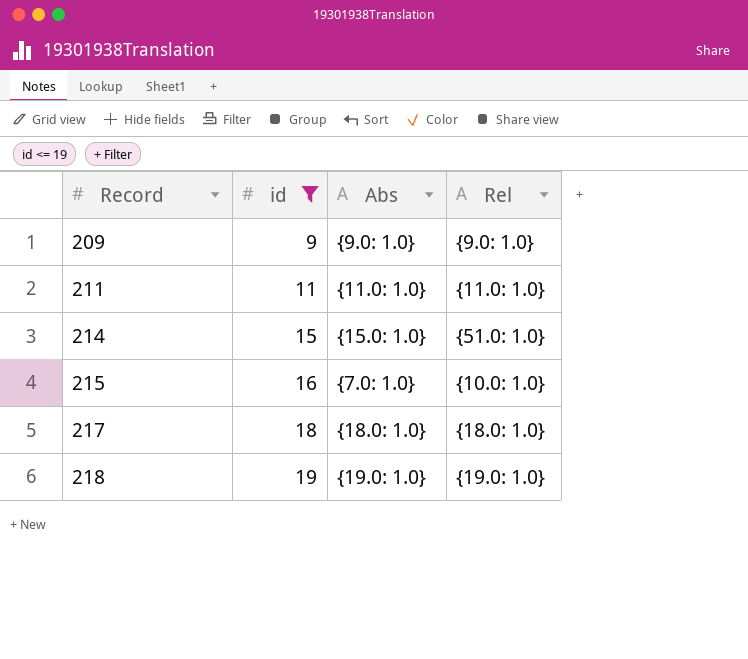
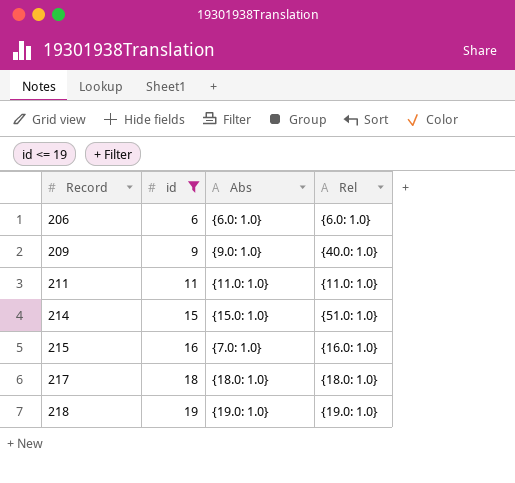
row 206: none -> 6 | {6.0: 1.0} | {6.0: 1.0}
209 | Rel: {9.0: 1.0} -> {40.0: 1.0}
215 | Rel: {10.0: 1.0} -> {16.0: 1.0}

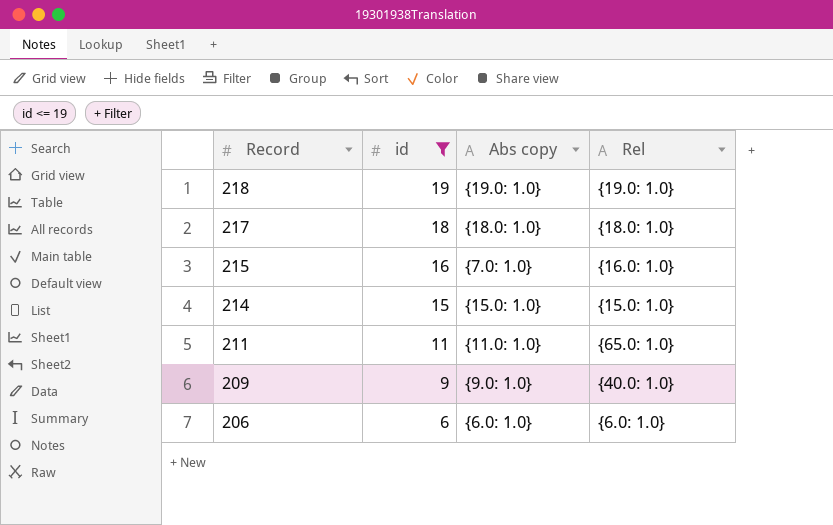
row order: Record ascending -> Record descending
column name: Abs -> Abs copy
214 | Rel: {51.0: 1.0} -> {15.0: 1.0}
211 | Rel: {11.0: 1.0} -> {65.0: 1.0}

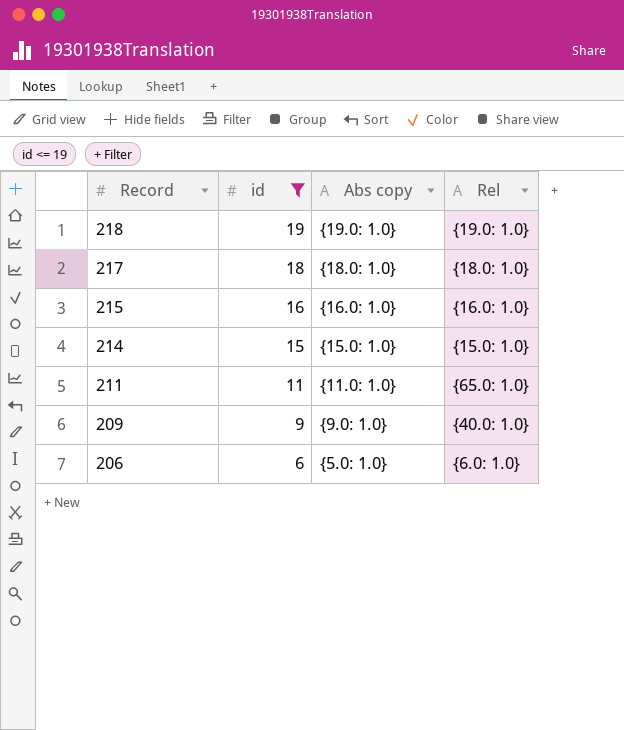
215 | Abs copy: {7.0: 1.0} -> {16.0: 1.0}
206 | Abs copy: {6.0: 1.0} -> {5.0: 1.0}

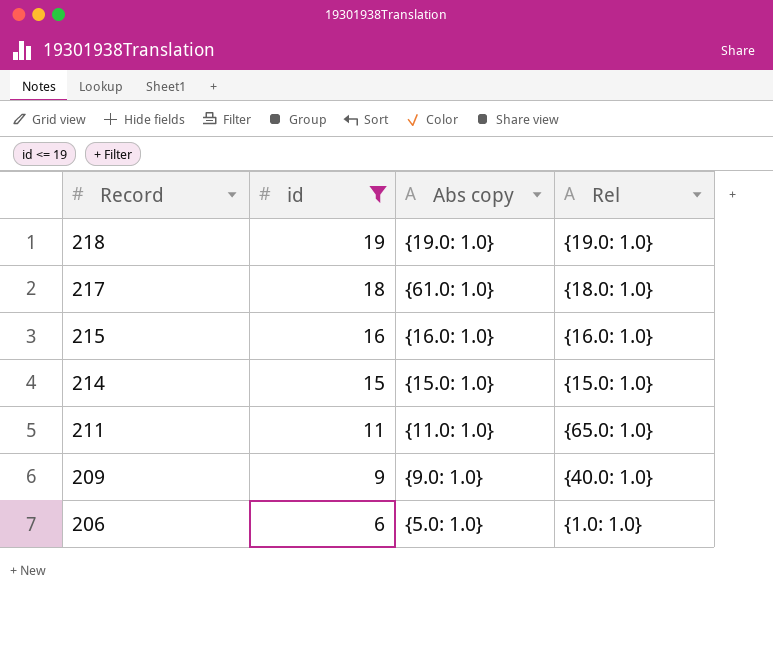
217 | Abs copy: {18.0: 1.0} -> {61.0: 1.0}
206 | Rel: {6.0: 1.0} -> {1.0: 1.0}

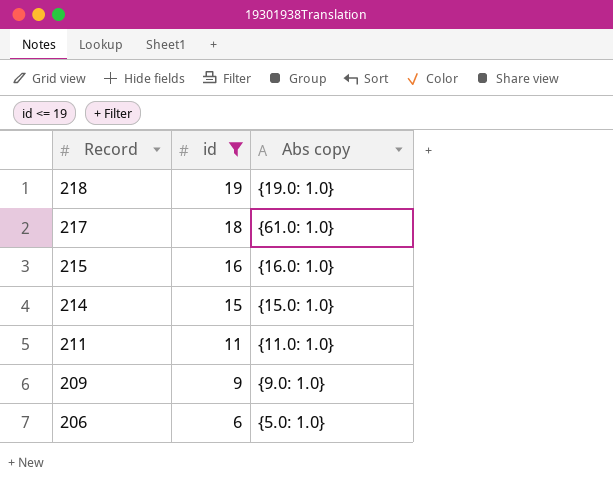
column Rel | position: 4 -> none

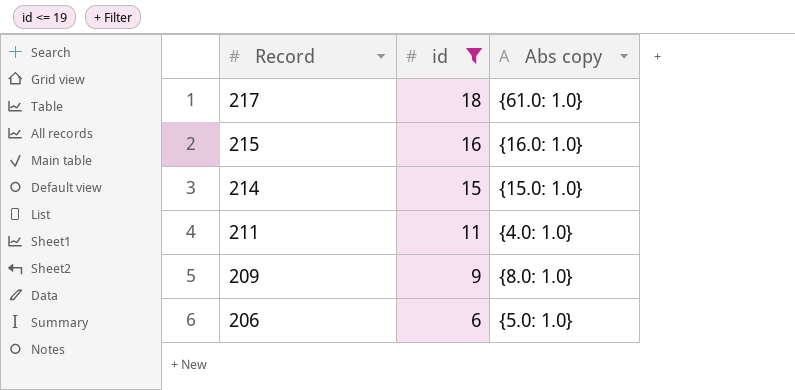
row 218: 19 | {19.0: 1.0} -> none
211 | Abs copy: {11.0: 1.0} -> {4.0: 1.0}
209 | Abs copy: {9.0: 1.0} -> {8.0: 1.0}

